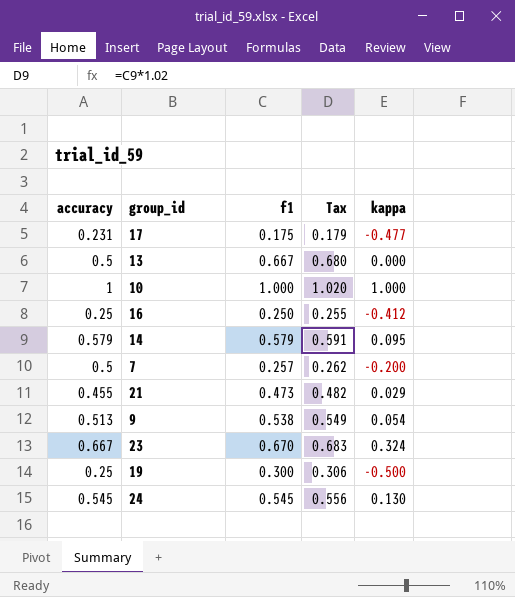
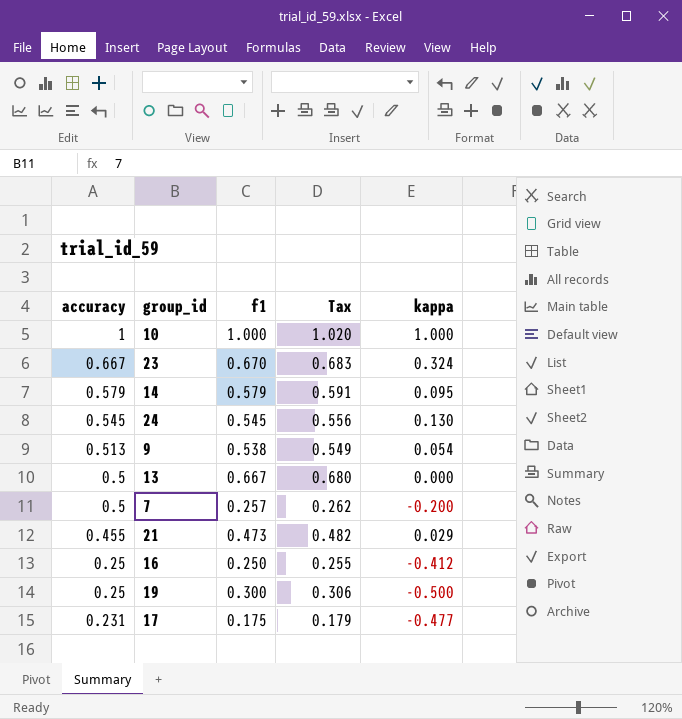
row order: none -> accuracy descending

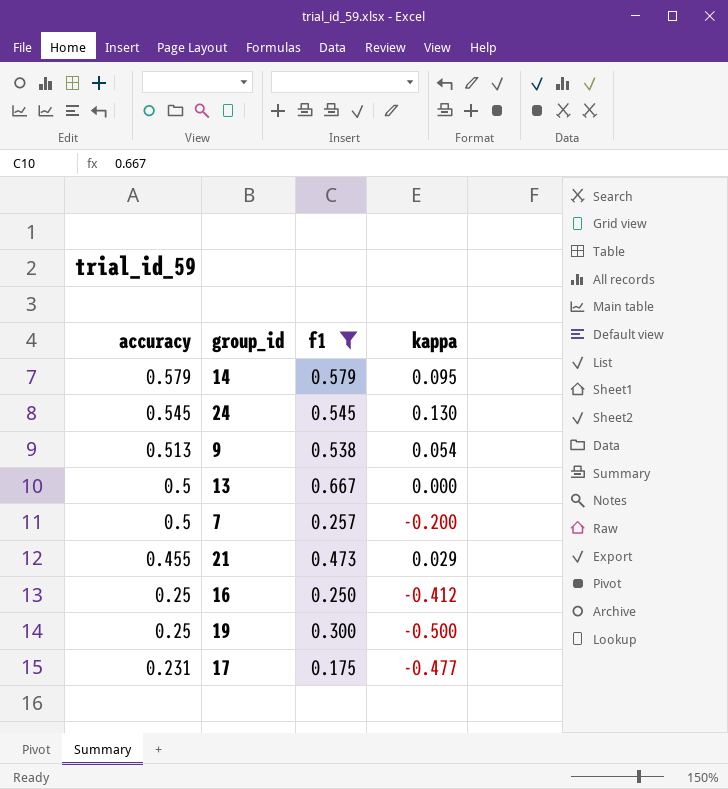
filter: none -> f1 <= 0.667
column Tax | formula: [f1] * 1.02 -> none

